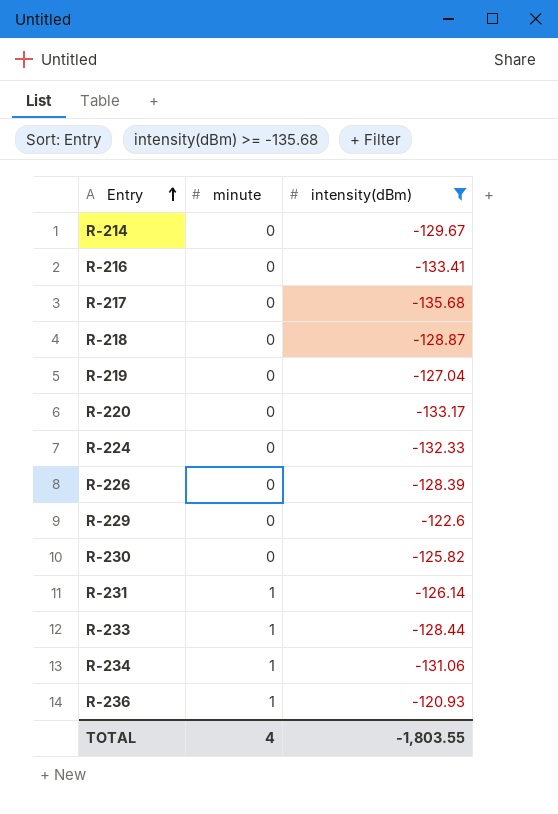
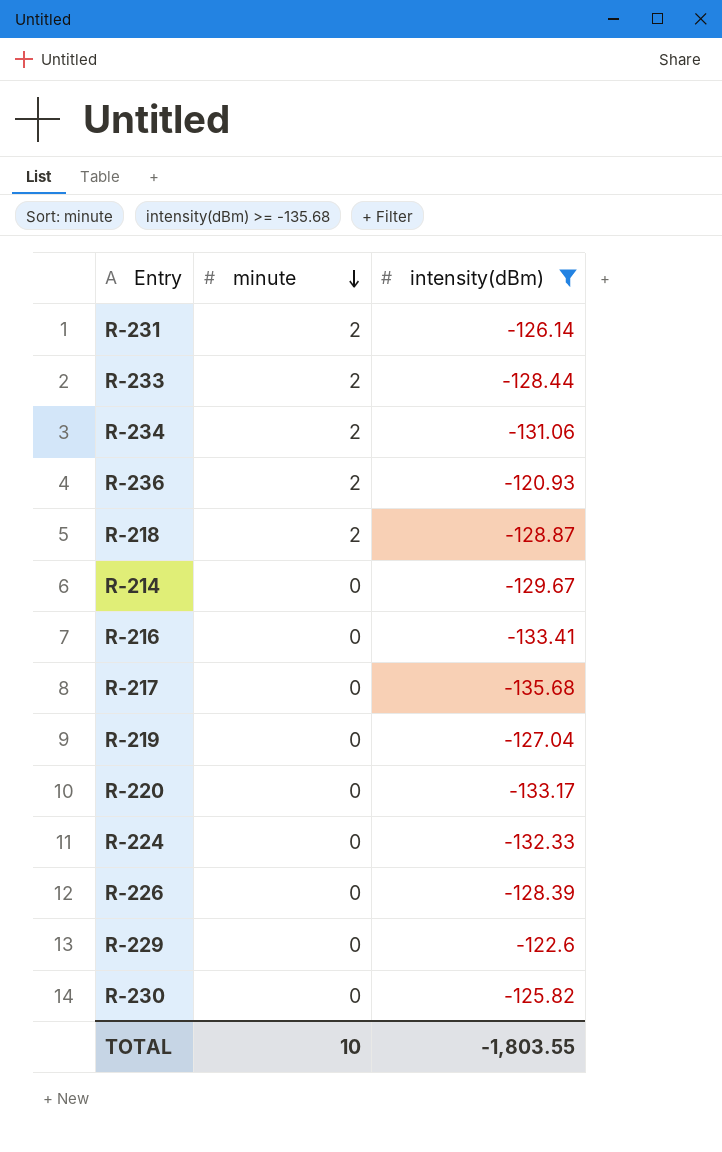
row order: Entry ascending -> minute descending
R-231 | minute: 1 -> 2
R-233 | minute: 1 -> 2
R-234 | minute: 1 -> 2
R-236 | minute: 1 -> 2
R-218 | minute: 0 -> 2
TOTAL | minute: 4 -> 10

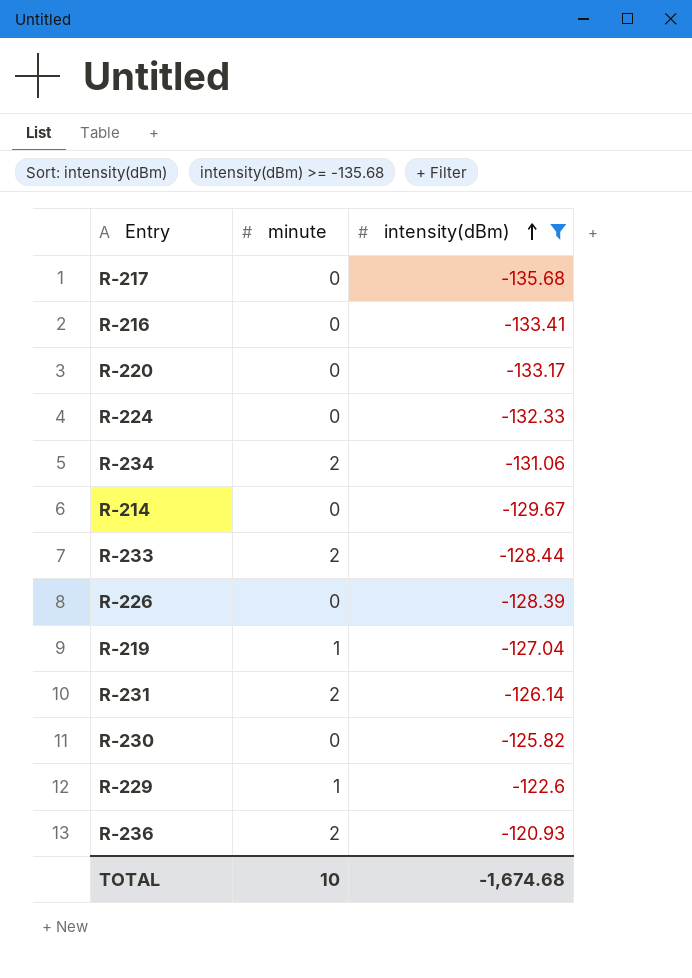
row order: minute descending -> intensity(dBm) ascending
row R-218: 2 | -128.87 -> none
R-219 | minute: 0 -> 1
R-229 | minute: 0 -> 1
TOTAL | intensity(dBm): -1,803.55 -> -1,674.68

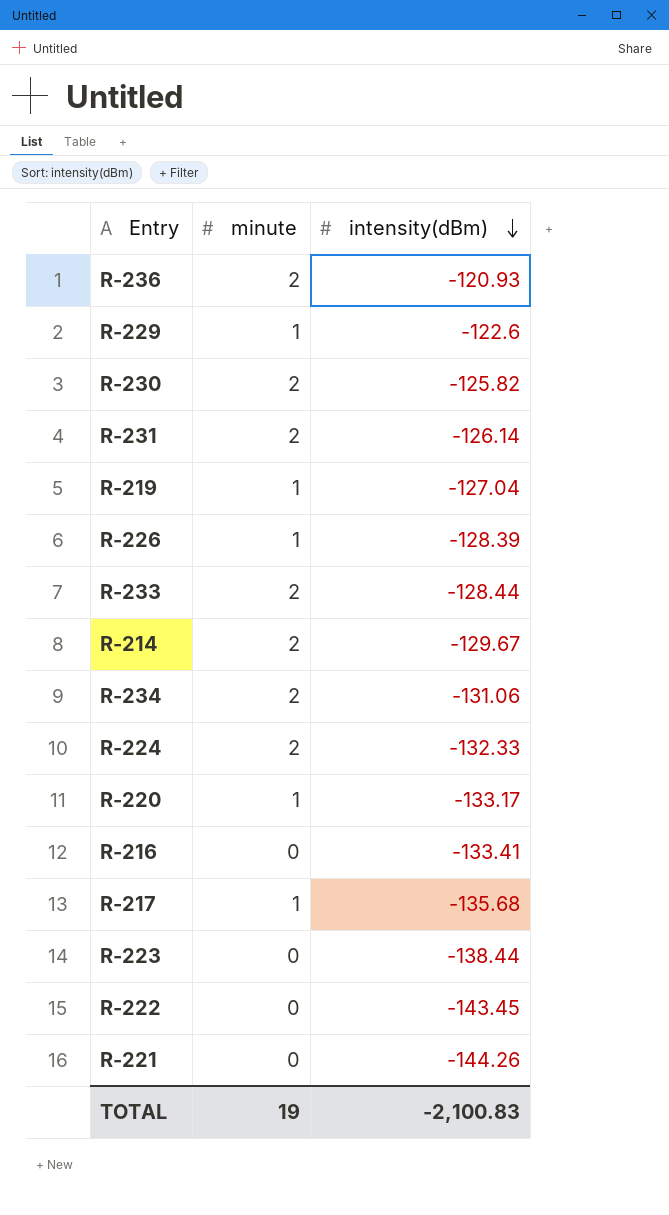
filter: intensity(dBm) >= -135.68 -> none
row order: intensity(dBm) ascending -> intensity(dBm) descending
R-230 | minute: 0 -> 2
R-226 | minute: 0 -> 1
R-214 | minute: 0 -> 2
R-224 | minute: 0 -> 2
R-220 | minute: 0 -> 1
R-217 | minute: 0 -> 1
TOTAL | minute: 10 -> 19
TOTAL | intensity(dBm): -1,674.68 -> -2,100.83

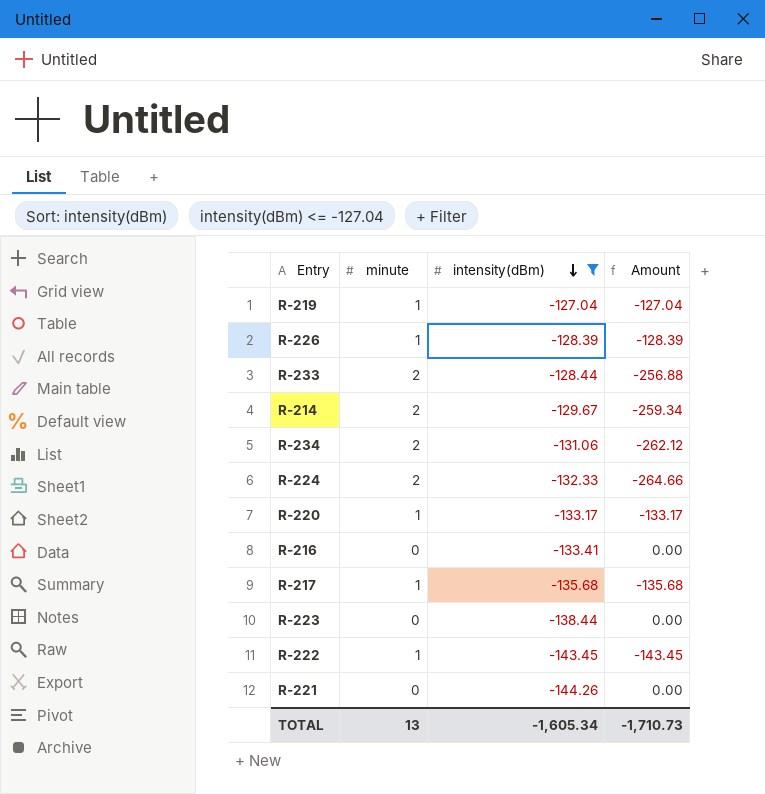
filter: none -> intensity(dBm) <= -127.04
column Amount | formula: none -> [minute] * [intensity(dBm)]
R-222 | minute: 0 -> 1
TOTAL | minute: 19 -> 13
TOTAL | intensity(dBm): -2,100.83 -> -1,605.34

